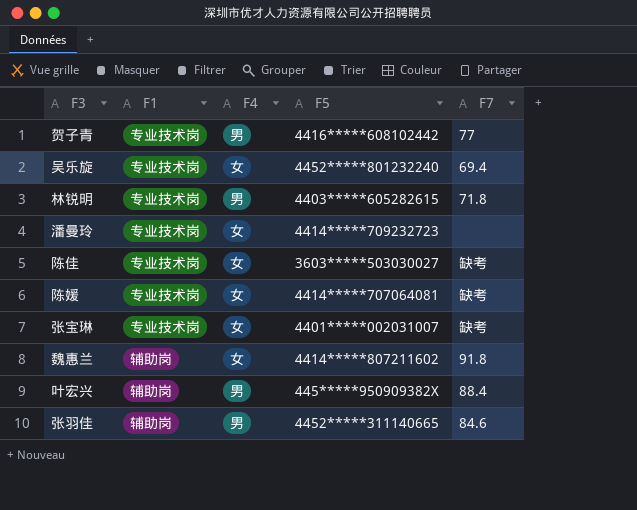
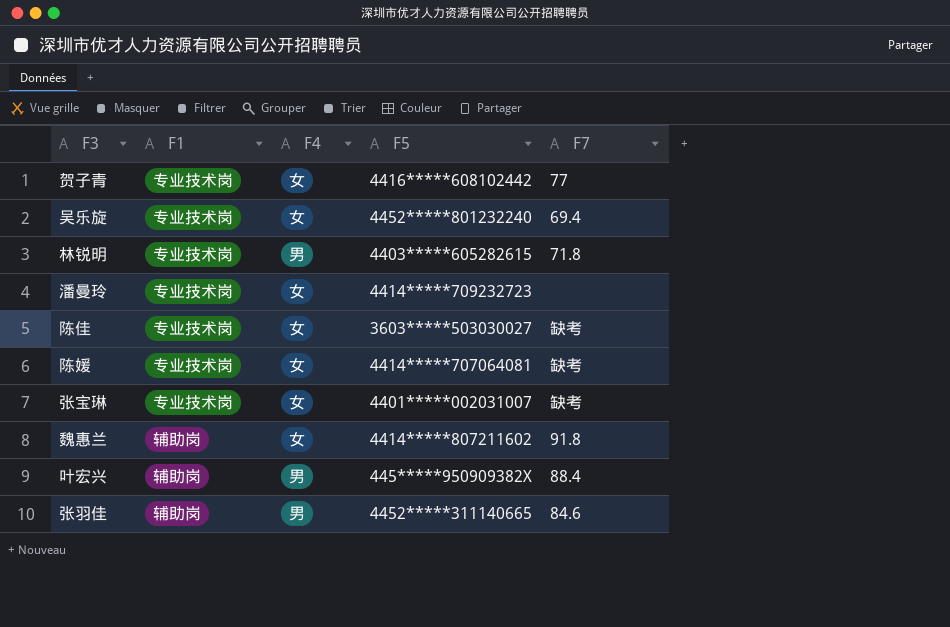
贺子青 | F4: 男 -> 女

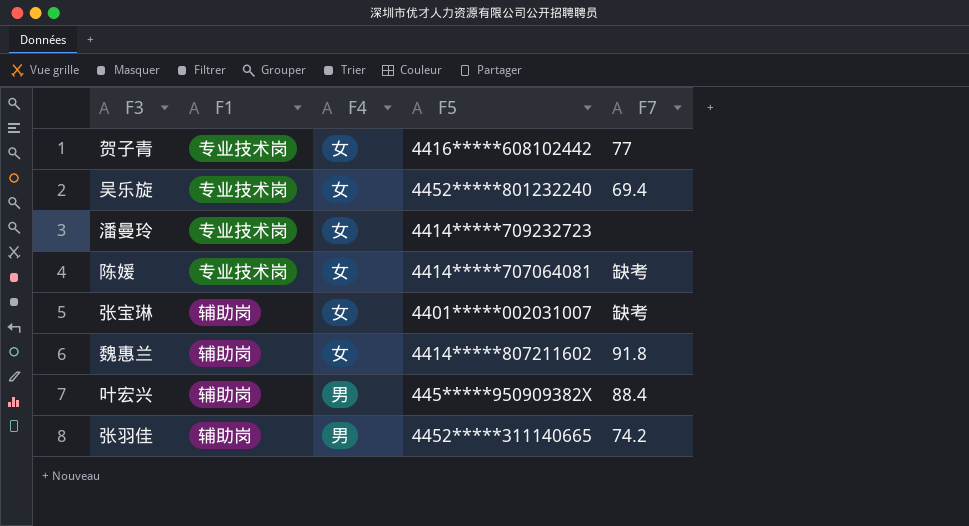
row 林锐明: 专业技术岗 | 男 | 4403*****605282615 | 71.8 -> none
row 陈佳: 专业技术岗 | 女 | 3603*****503030027 | 缺考 -> none
张宝琳 | F1: 专业技术岗 -> 辅助岗
张羽佳 | F7: 84.6 -> 74.2

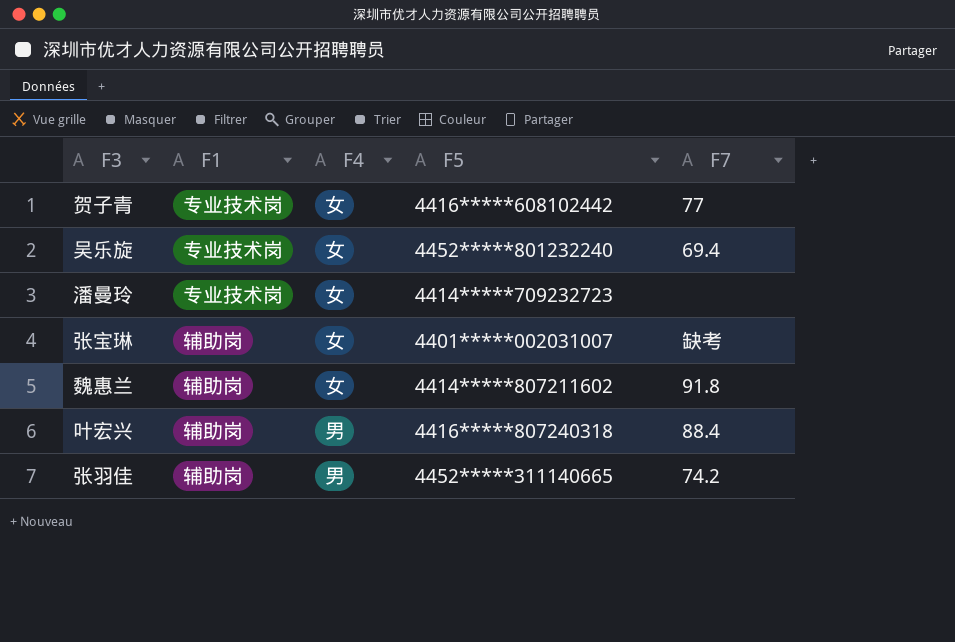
row 陈媛: 专业技术岗 | 女 | 4414*****707064081 | 缺考 -> none
叶宏兴 | F5: 445*****950909382X -> 4416*****807240318

